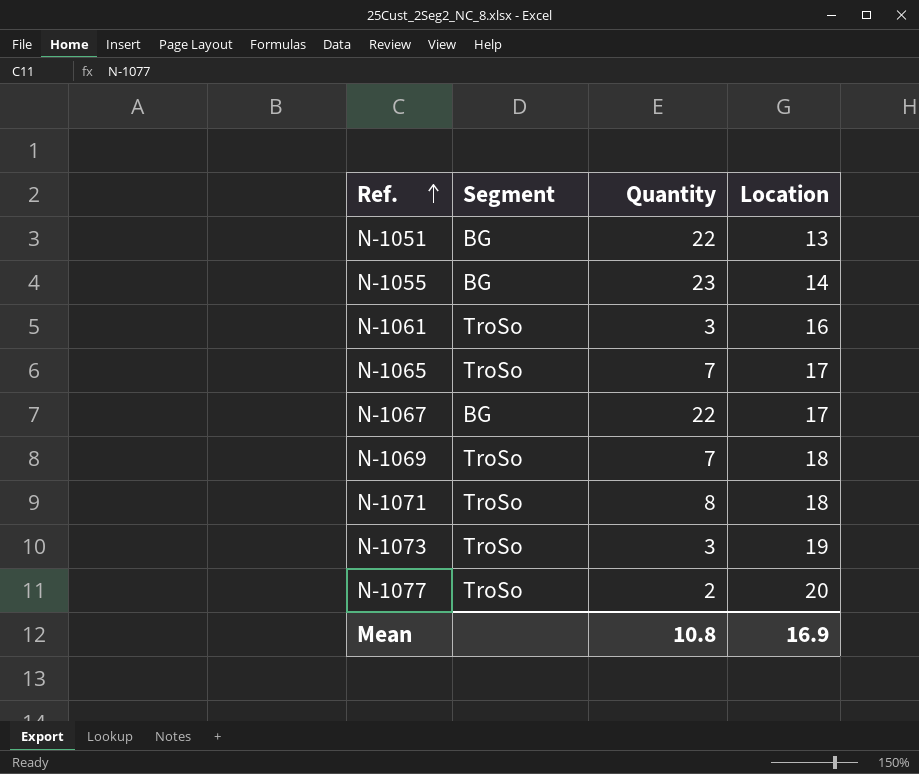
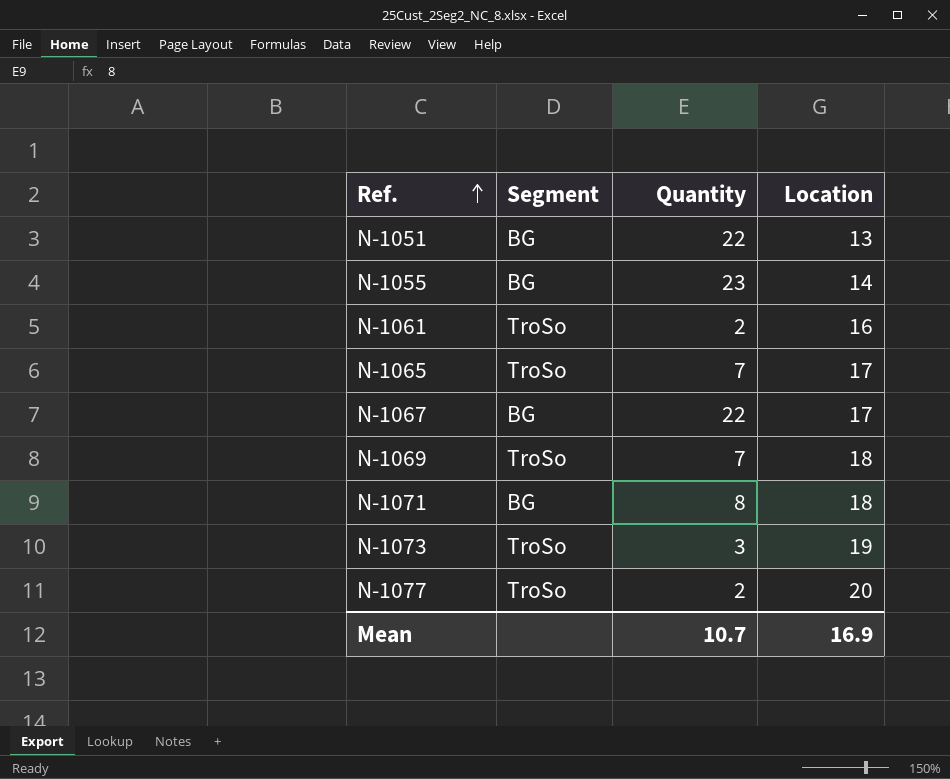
N-1061 | Quantity: 3 -> 2
N-1071 | Segment: TroSo -> BG
Mean | Quantity: 10.8 -> 10.7

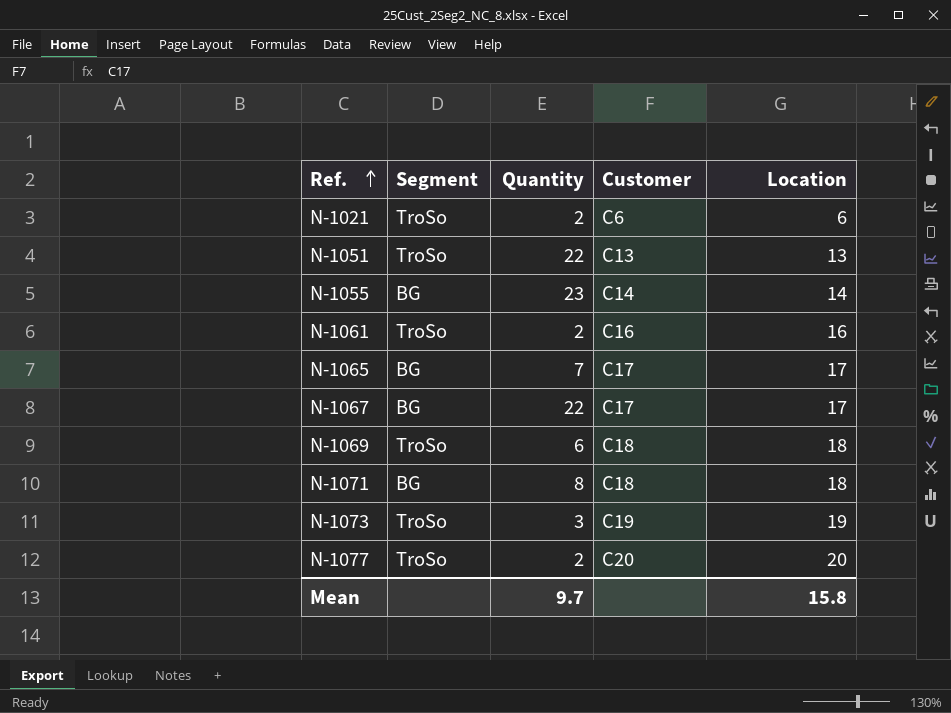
column Customer | position: none -> 4
row N-1021: none -> TroSo | 2 | C6 | 6
N-1051 | Segment: BG -> TroSo
N-1065 | Segment: TroSo -> BG
N-1069 | Quantity: 7 -> 6
Mean | Quantity: 10.7 -> 9.7
Mean | Location: 16.9 -> 15.8

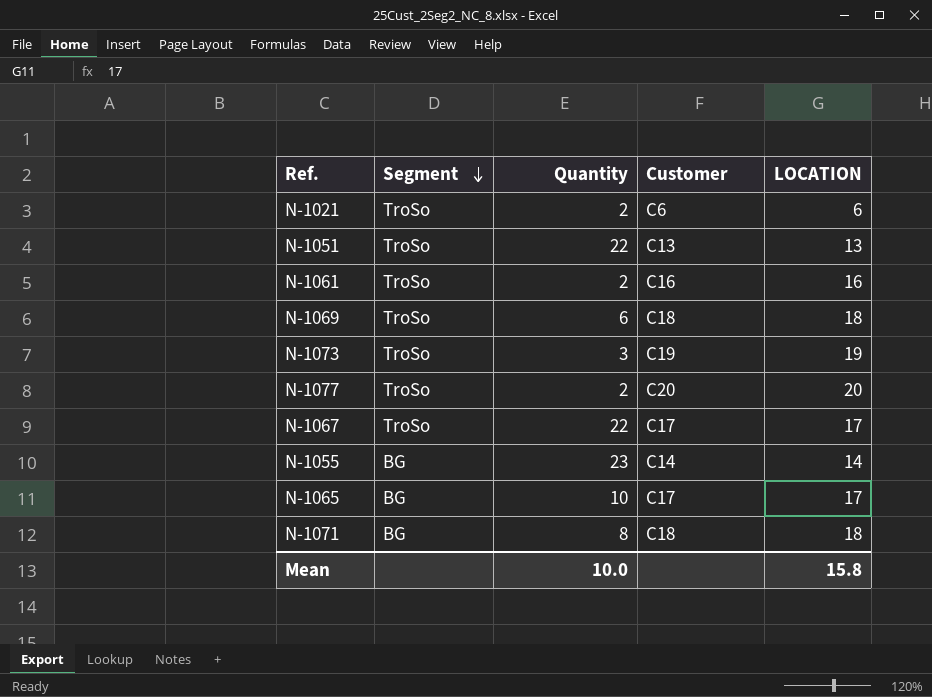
row order: Ref. ascending -> Segment descending
column name: Location -> LOCATION
N-1067 | Segment: BG -> TroSo
N-1065 | Quantity: 7 -> 10
Mean | Quantity: 9.7 -> 10.0

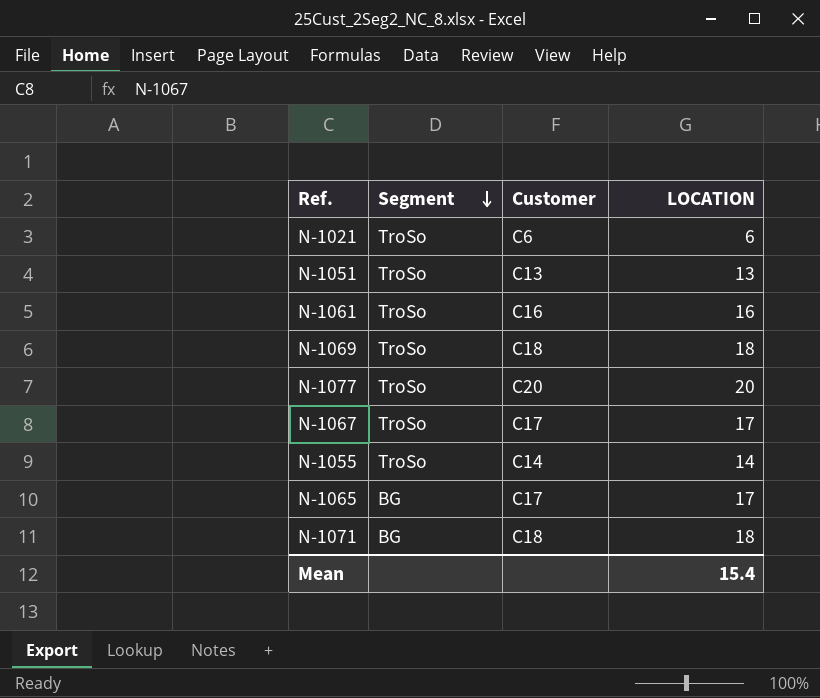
column Quantity | position: 3 -> none
row N-1073: TroSo | 3 | C19 | 19 -> none
N-1055 | Segment: BG -> TroSo
Mean | LOCATION: 15.8 -> 15.4

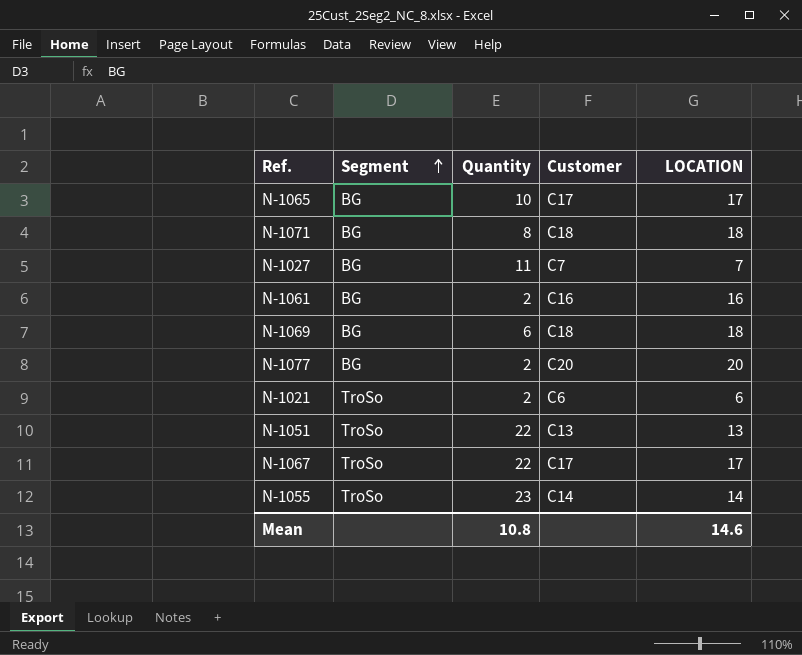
row order: Segment descending -> Segment ascending
column Quantity | position: none -> 3
row N-1027: none -> BG | 11 | C7 | 7
N-1061 | Segment: TroSo -> BG
N-1069 | Segment: TroSo -> BG
N-1077 | Segment: TroSo -> BG
Mean | LOCATION: 15.4 -> 14.6

